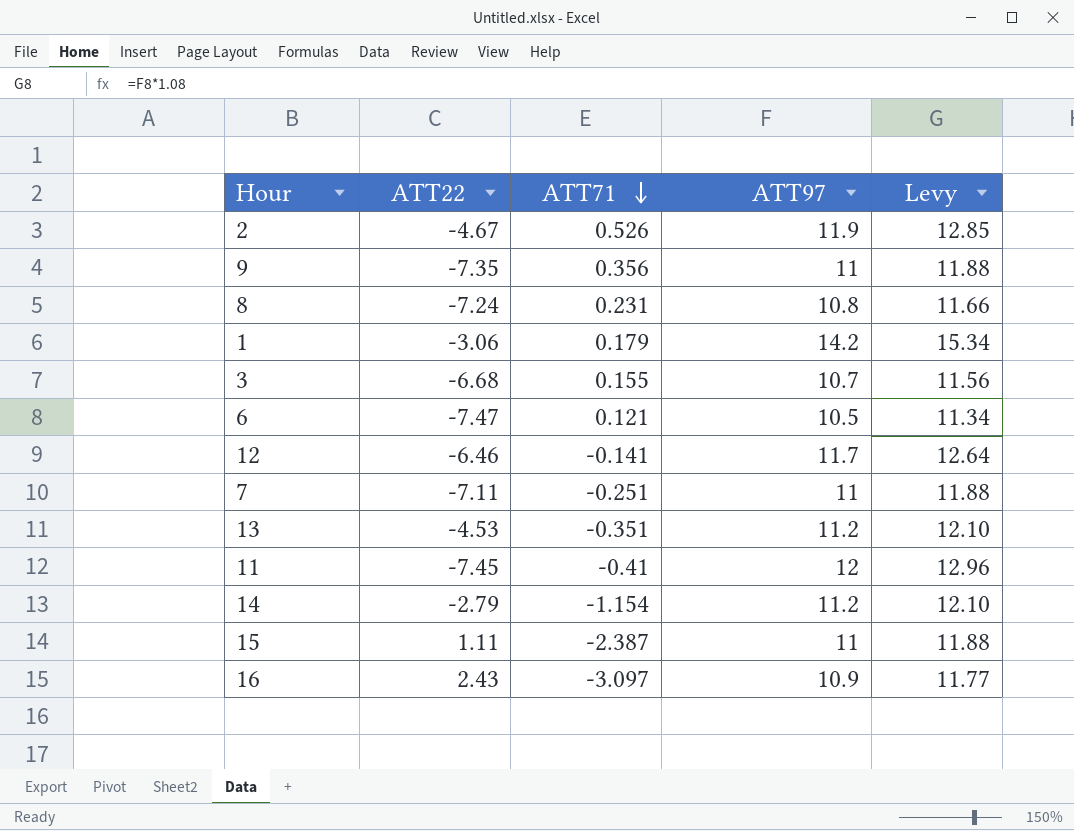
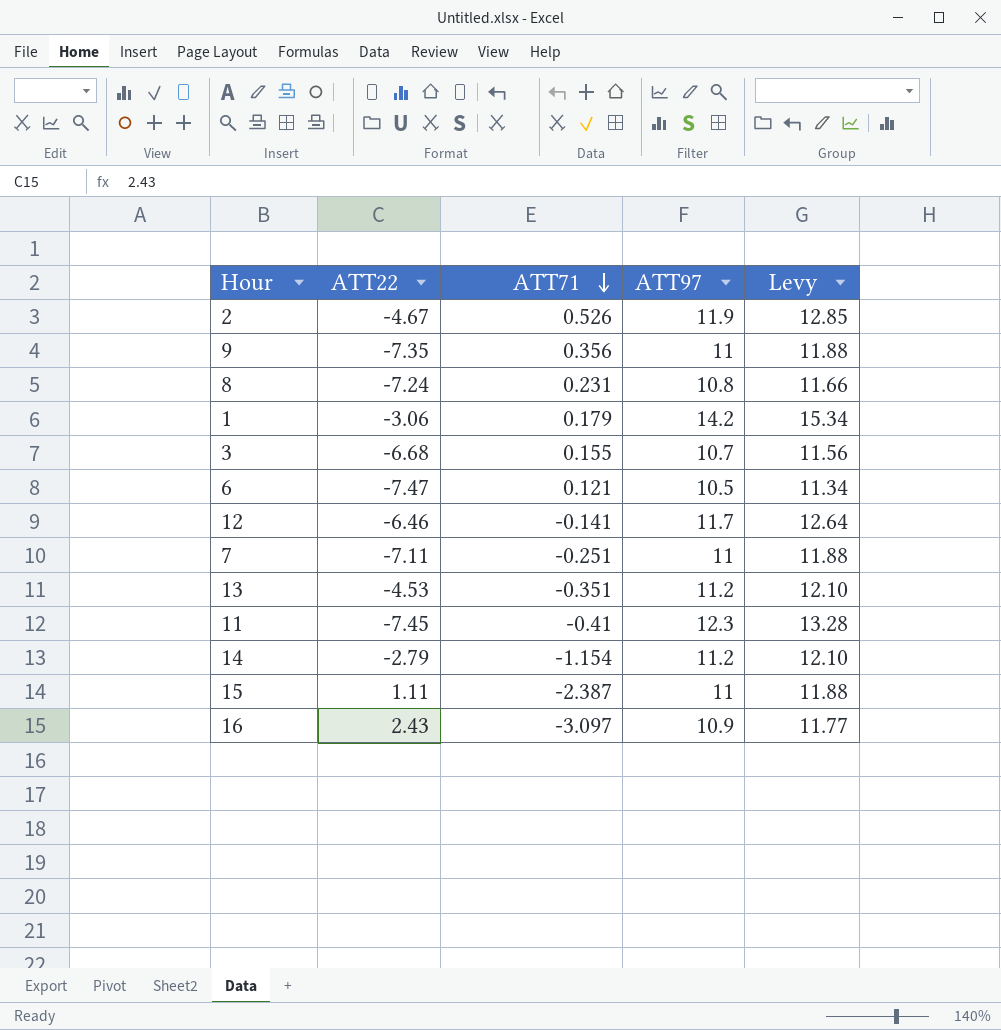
11 | ATT97: 12 -> 12.3
11 | Levy: 12.96 -> 13.28

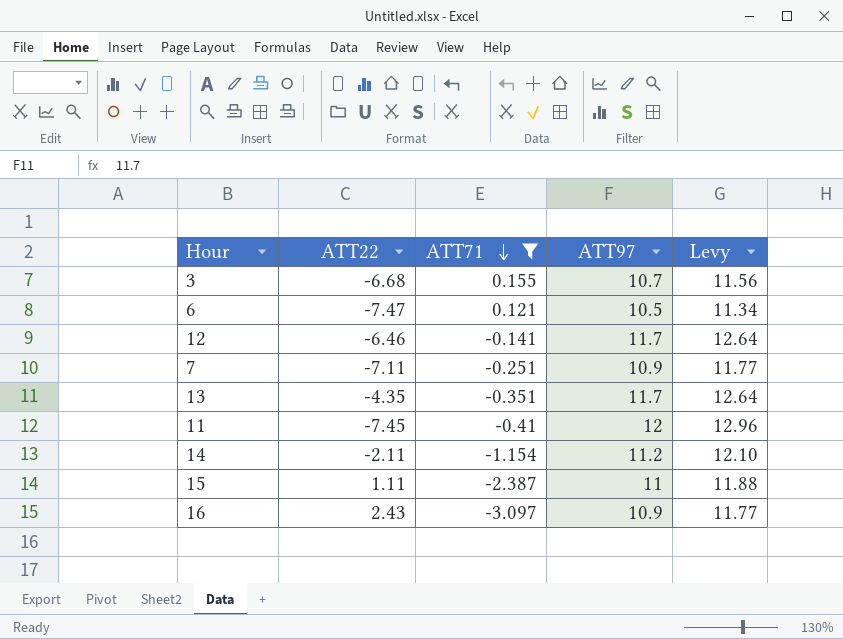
filter: none -> ATT71 <= 0.155
7 | ATT97: 11 -> 10.9
7 | Levy: 11.88 -> 11.77
13 | ATT22: -4.53 -> -4.35
13 | ATT97: 11.2 -> 11.7
13 | Levy: 12.10 -> 12.64
11 | ATT97: 12.3 -> 12
11 | Levy: 13.28 -> 12.96
14 | ATT22: -2.79 -> -2.11

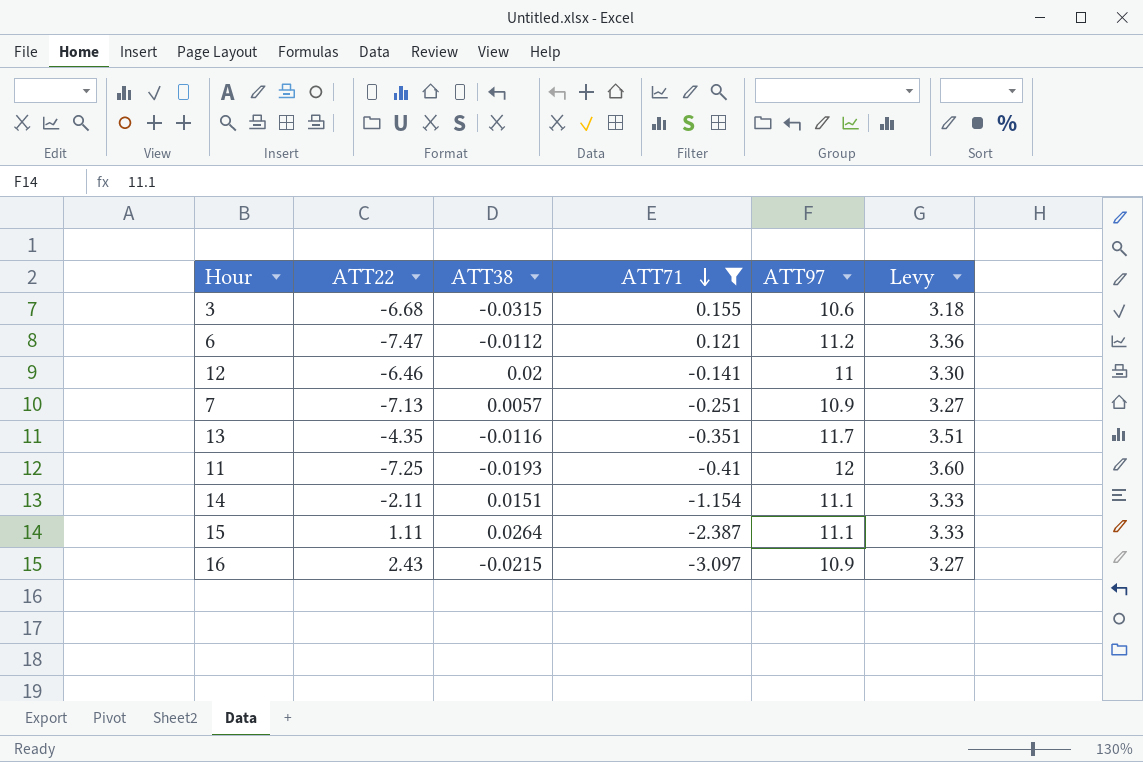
column ATT38 | position: none -> 3
column Levy | formula: [ATT97] * 1.08 -> [ATT97] * 0.3
3 | ATT97: 10.7 -> 10.6
6 | ATT97: 10.5 -> 11.2
12 | ATT97: 11.7 -> 11
7 | ATT22: -7.11 -> -7.13
11 | ATT22: -7.45 -> -7.25
14 | ATT97: 11.2 -> 11.1
15 | ATT97: 11 -> 11.1

